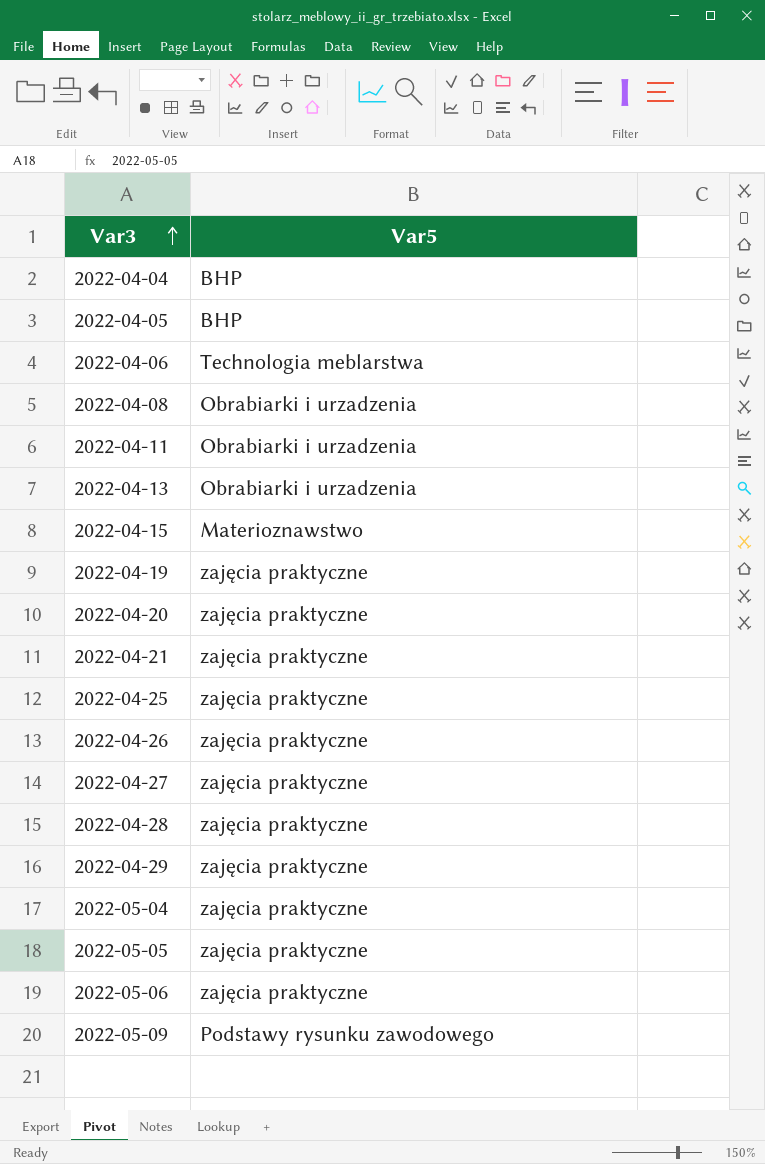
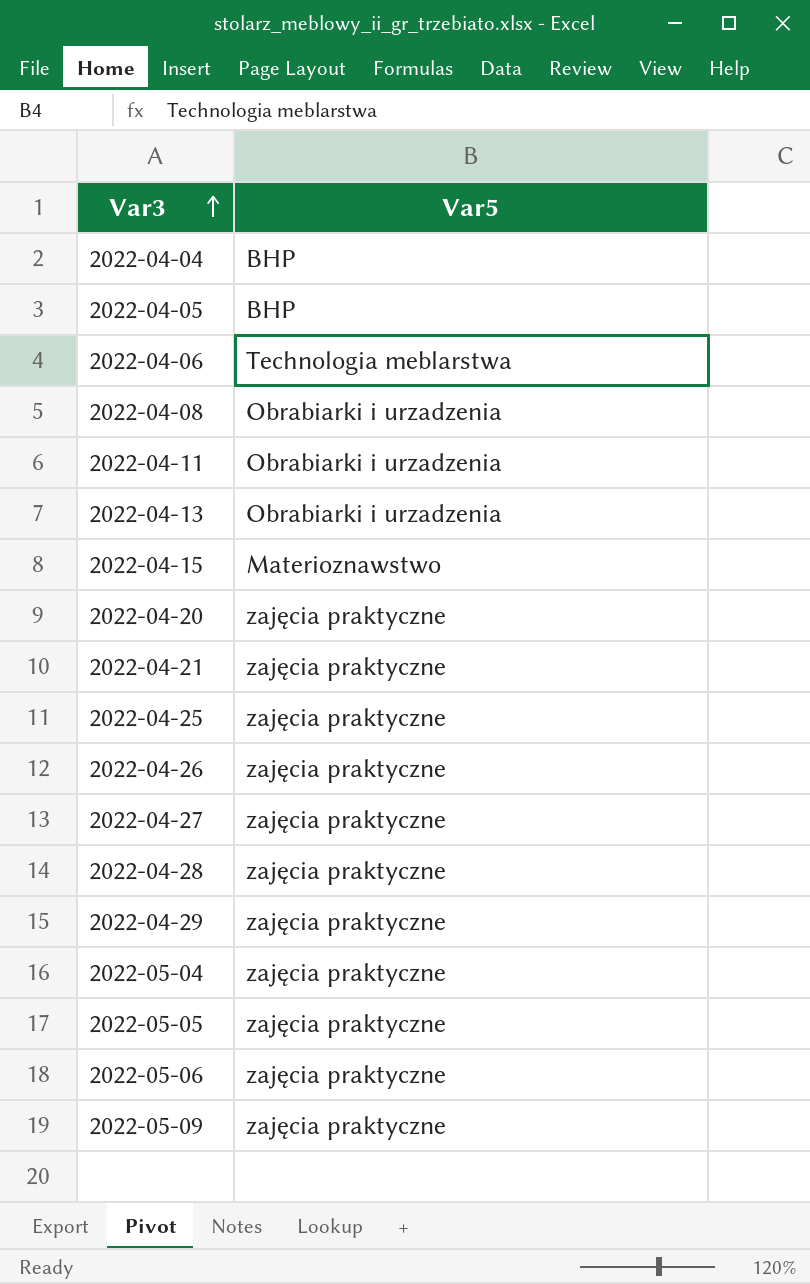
row 2022-04-19: zajęcia praktyczne -> none
2022-05-09 | Var5: Podstawy rysunku zawodowego -> zajęcia praktyczne

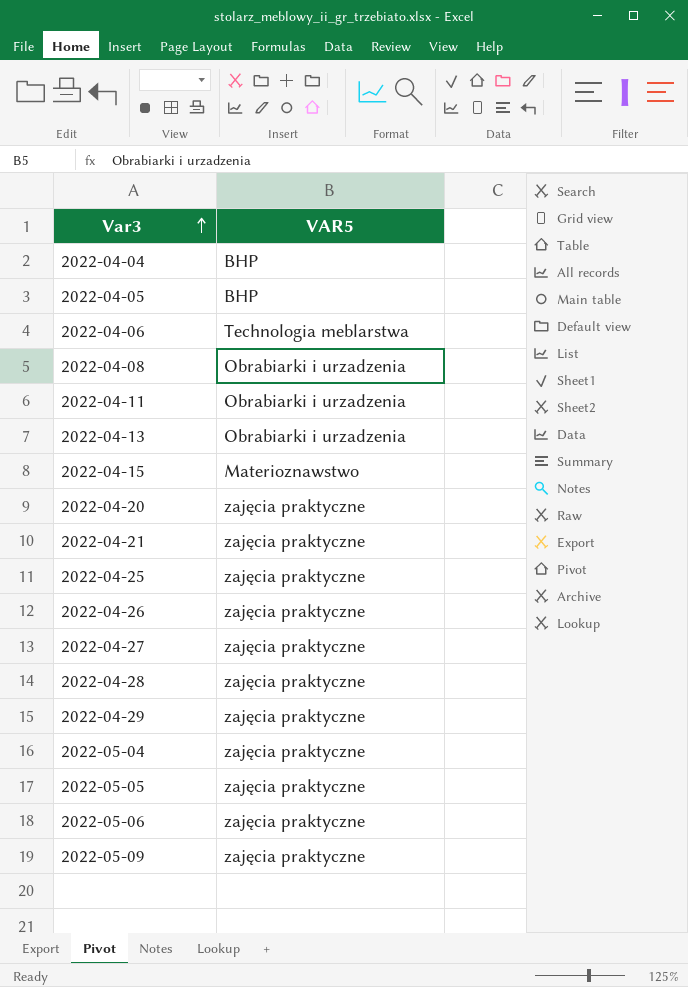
column name: Var5 -> VAR5

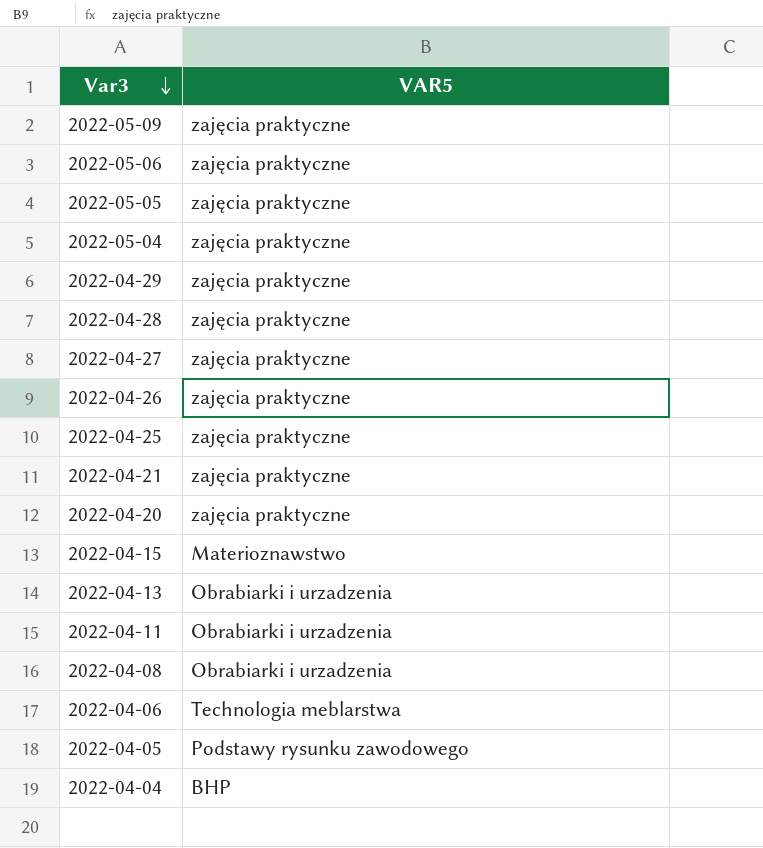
row order: Var3 ascending -> Var3 descending
2022-04-05 | VAR5: BHP -> Podstawy rysunku zawodowego

